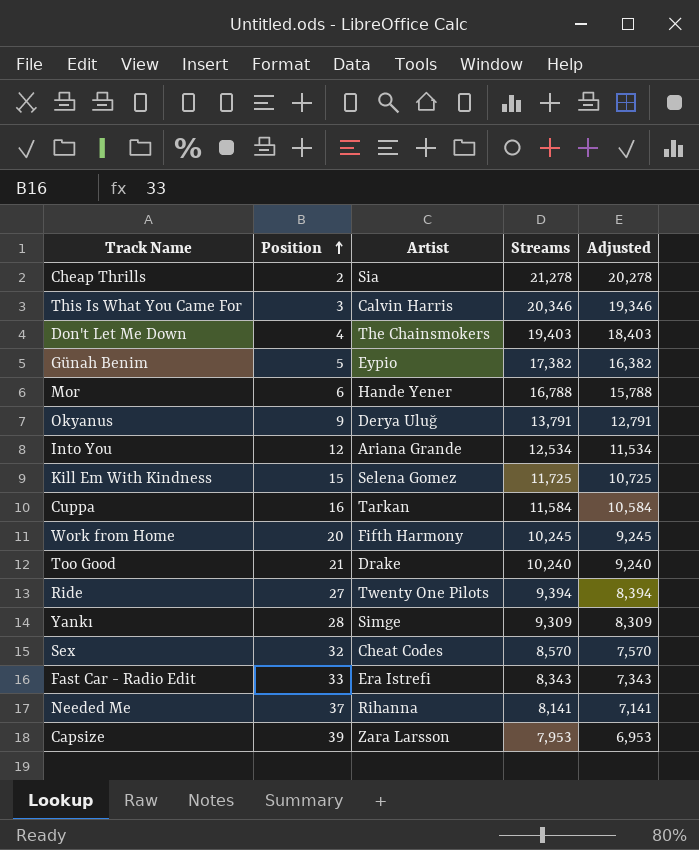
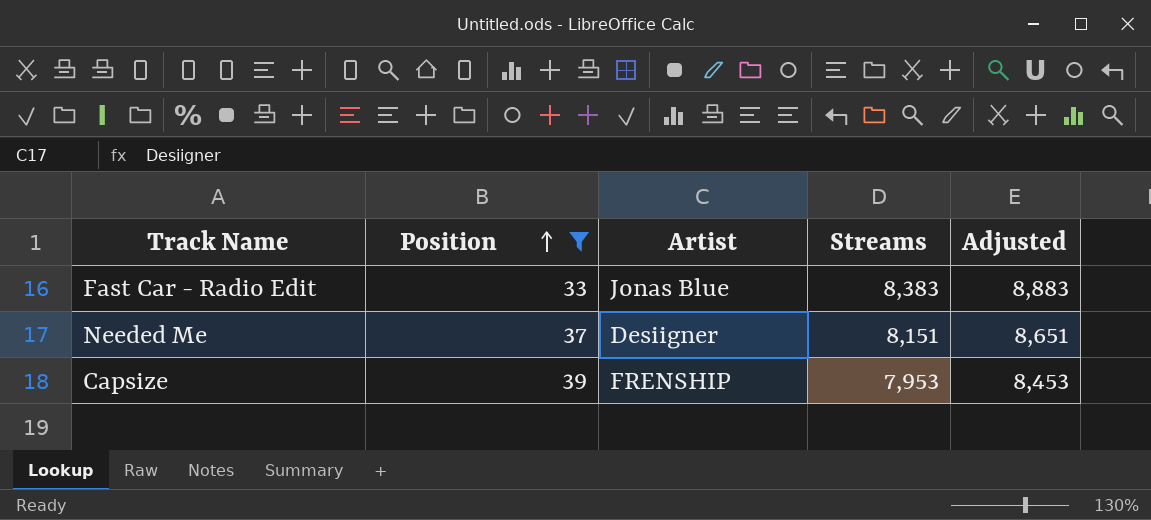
filter: none -> Position >= 33
column Adjusted | formula: [Streams] - 1000 -> [Streams] + 500
Fast Car - Radio Edit | Artist: Era Istrefi -> Jonas Blue
Fast Car - Radio Edit | Streams: 8,343 -> 8,383
Needed Me | Artist: Rihanna -> Desiigner
Needed Me | Streams: 8,141 -> 8,151
Capsize | Artist: Zara Larsson -> FRENSHIP

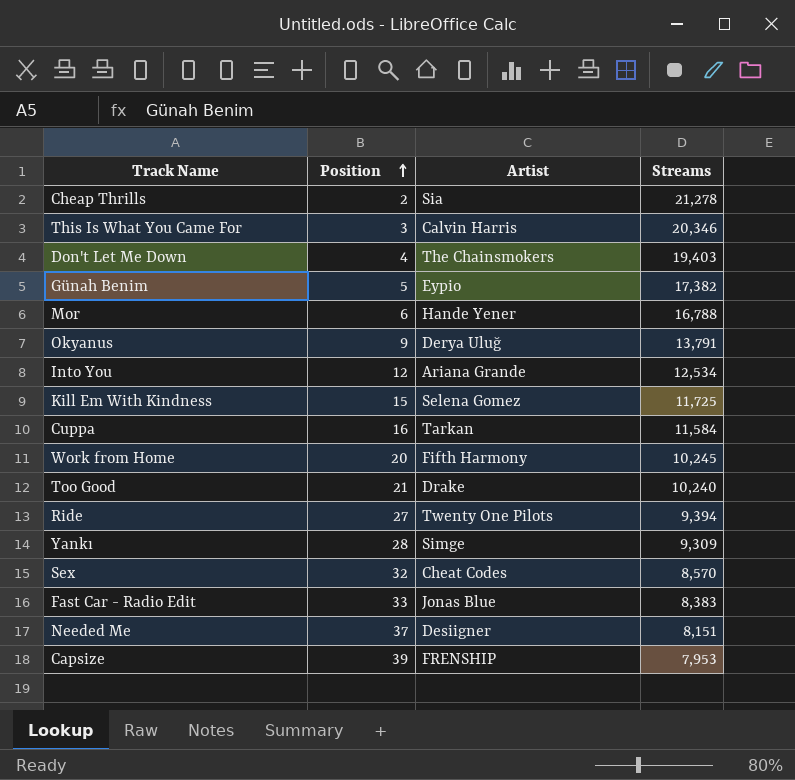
filter: Position >= 33 -> none
column Adjusted | formula: [Streams] + 500 -> none

